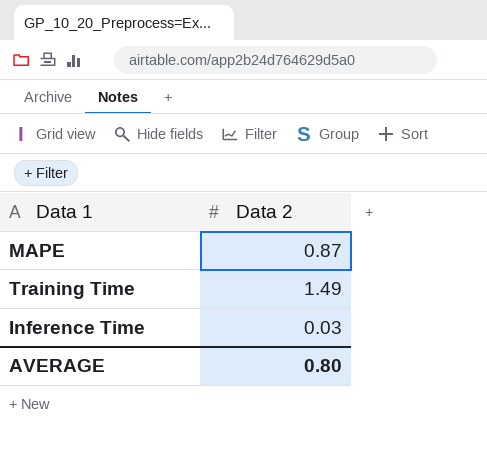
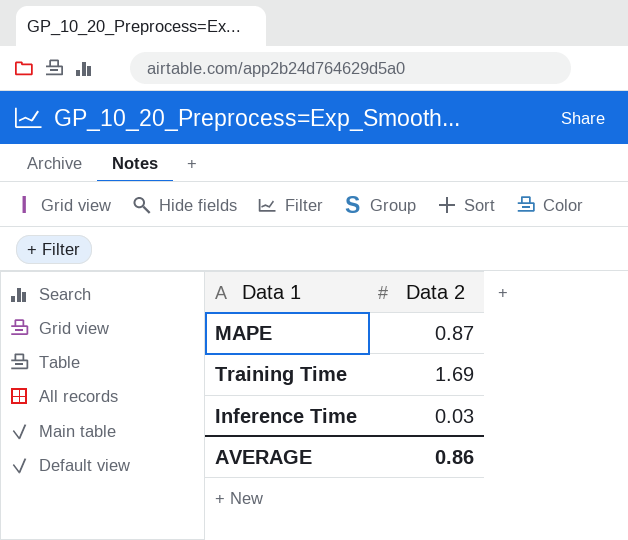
Training Time | Data 2: 1.49 -> 1.69
AVERAGE | Data 2: 0.80 -> 0.86

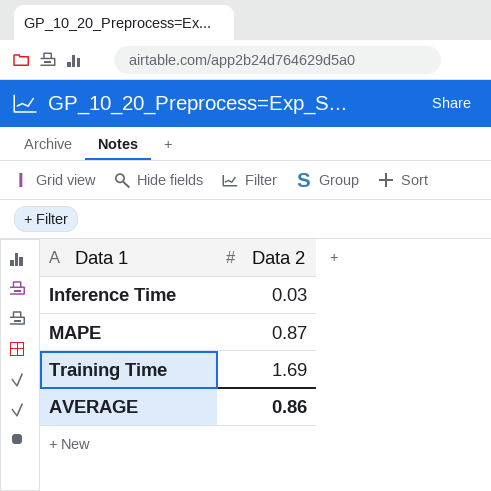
row order: none -> Data 1 ascending

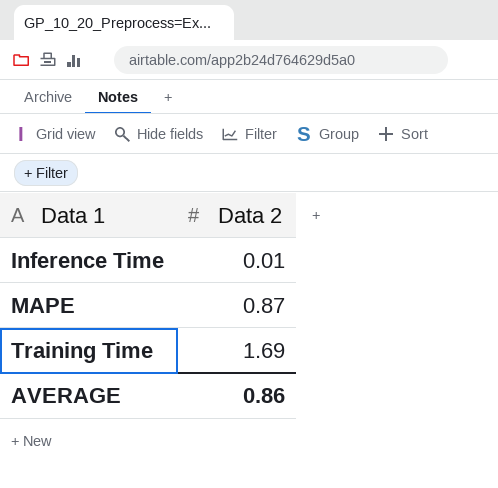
Inference Time | Data 2: 0.03 -> 0.01

